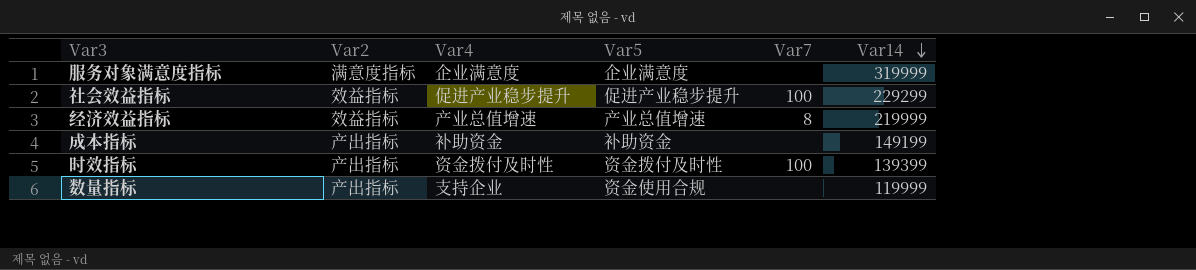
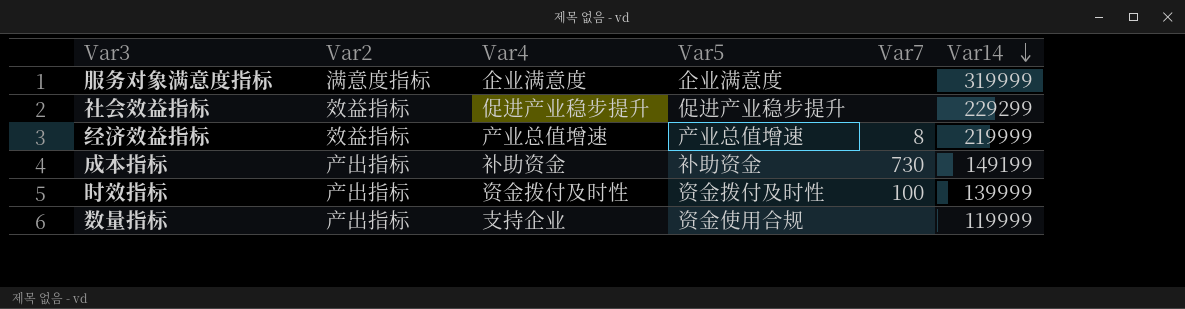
社会效益指标 | Var7: 100 -> none
成本指标 | Var7: none -> 730
时效指标 | Var14: 139399 -> 139999

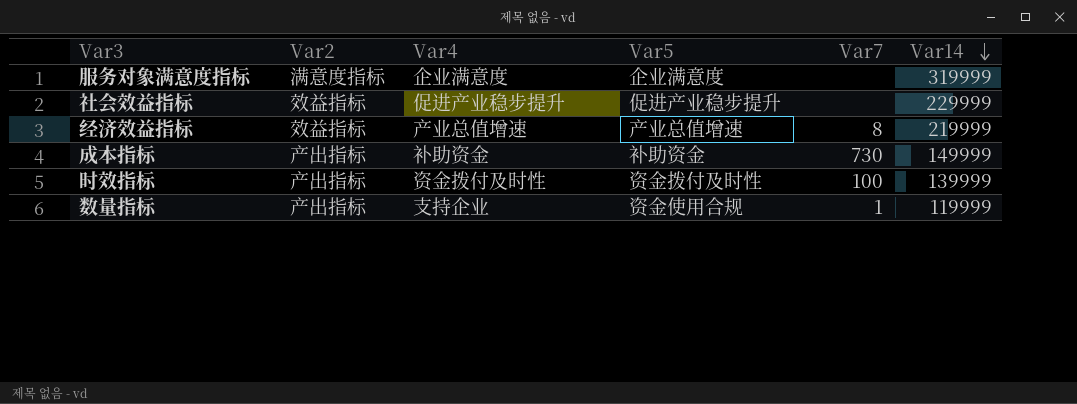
社会效益指标 | Var14: 229299 -> 229999
成本指标 | Var14: 149199 -> 149999
数量指标 | Var7: none -> 1

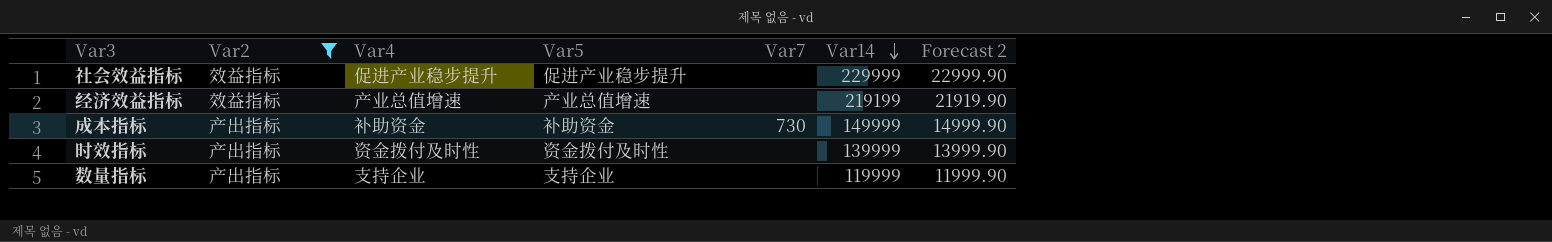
filter: none -> Var2 != 满意度指标
column Forecast 2 | formula: none -> [Var14] * 0.1
经济效益指标 | Var7: 8 -> none
经济效益指标 | Var14: 219999 -> 219199
时效指标 | Var7: 100 -> none
数量指标 | Var5: 资金使用合规 -> 支持企业
数量指标 | Var7: 1 -> none

